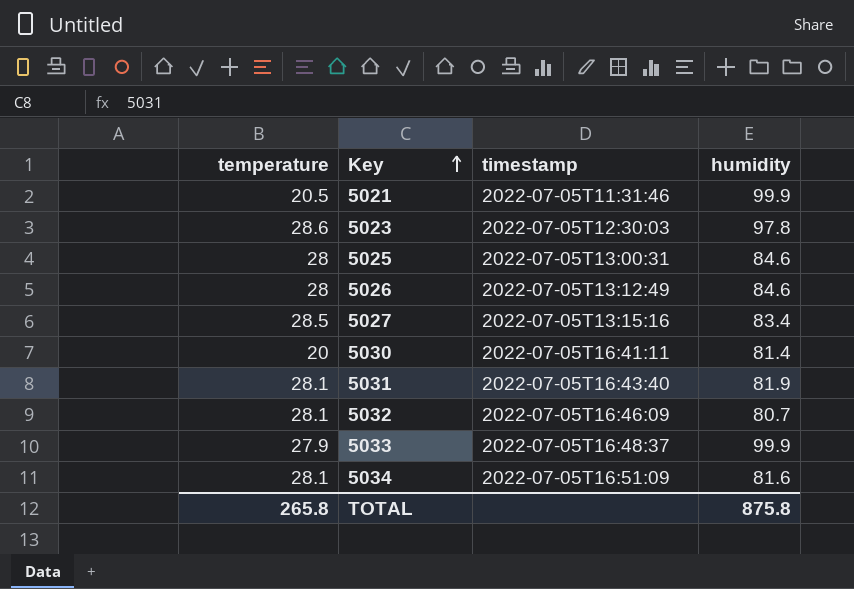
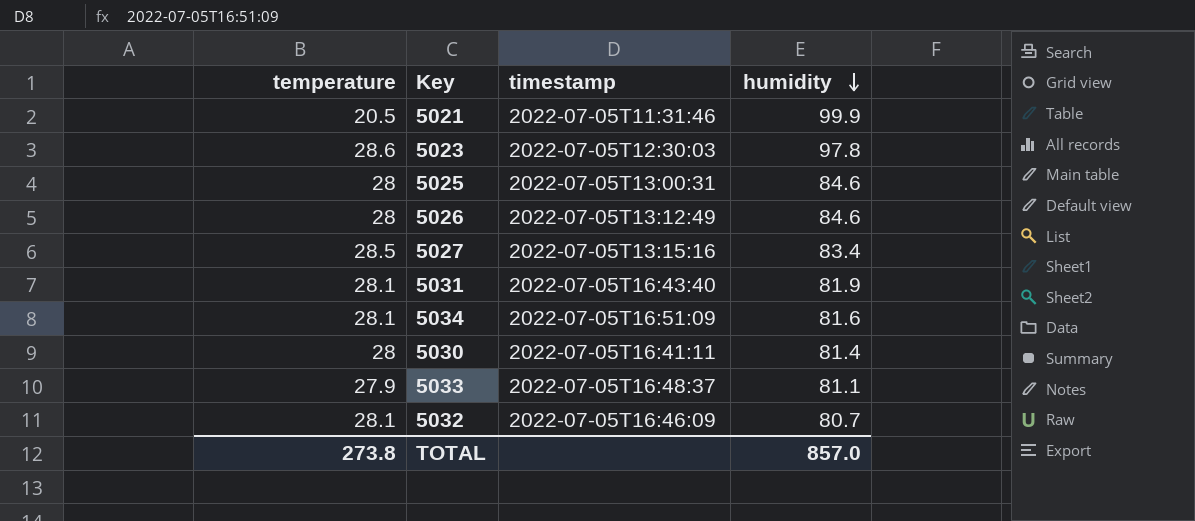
row order: Key ascending -> humidity descending
5030 | temperature: 20 -> 28
5033 | humidity: 99.9 -> 81.1
TOTAL | temperature: 265.8 -> 273.8
TOTAL | humidity: 875.8 -> 857.0

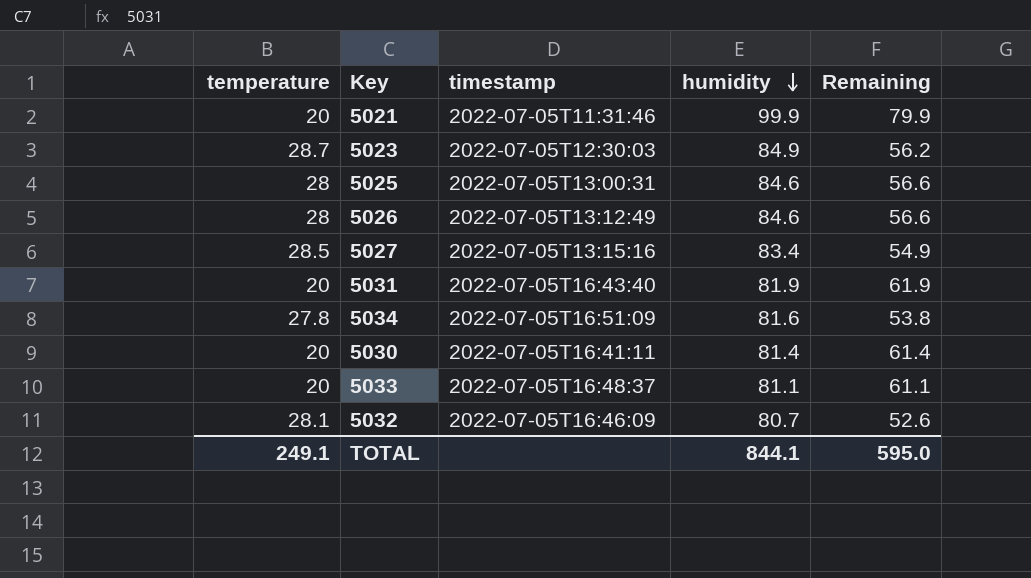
column Remaining | formula: none -> [humidity] - [temperature]
5021 | temperature: 20.5 -> 20
5023 | temperature: 28.6 -> 28.7
5023 | humidity: 97.8 -> 84.9
5031 | temperature: 28.1 -> 20
5034 | temperature: 28.1 -> 27.8
5030 | temperature: 28 -> 20
5033 | temperature: 27.9 -> 20
TOTAL | temperature: 273.8 -> 249.1
TOTAL | humidity: 857.0 -> 844.1

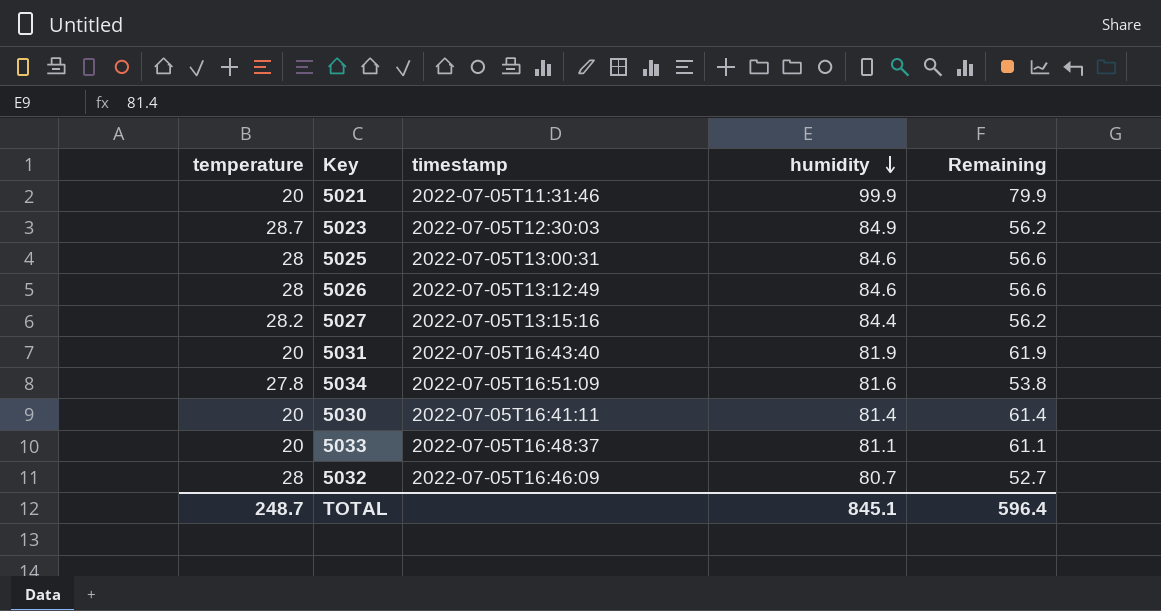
5027 | temperature: 28.5 -> 28.2
5027 | humidity: 83.4 -> 84.4
5027 | Remaining: 54.9 -> 56.2
5032 | temperature: 28.1 -> 28
5032 | Remaining: 52.6 -> 52.7
TOTAL | temperature: 249.1 -> 248.7
TOTAL | humidity: 844.1 -> 845.1
TOTAL | Remaining: 595.0 -> 596.4

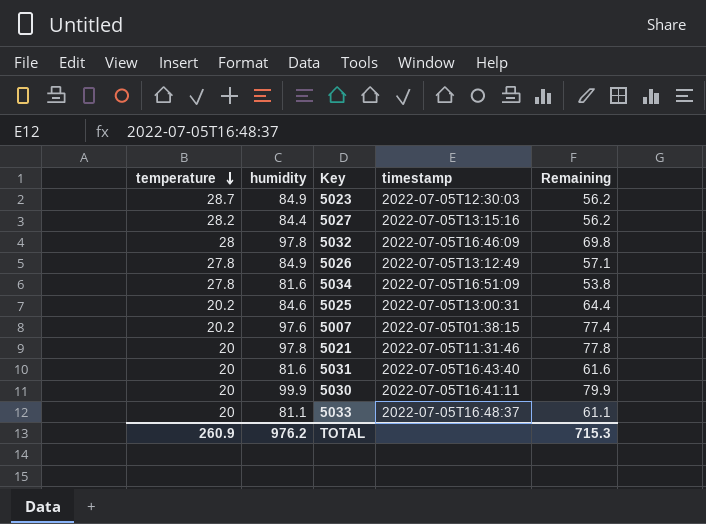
row order: humidity descending -> temperature descending
column humidity | position: 4 -> 2
5032 | humidity: 80.7 -> 97.8
5032 | Remaining: 52.7 -> 69.8
5026 | temperature: 28 -> 27.8
5026 | humidity: 84.6 -> 84.9
5026 | Remaining: 56.6 -> 57.1
5025 | temperature: 28 -> 20.2
5025 | Remaining: 56.6 -> 64.4
row 5007: none -> 20.2 | 97.6 | 2022-07-05T01:38:15 | 77.4
5021 | humidity: 99.9 -> 97.8
5021 | Remaining: 79.9 -> 77.8
5031 | humidity: 81.9 -> 81.6
5031 | Remaining: 61.9 -> 61.6
5030 | humidity: 81.4 -> 99.9
5030 | Remaining: 61.4 -> 79.9
TOTAL | temperature: 248.7 -> 260.9
TOTAL | humidity: 845.1 -> 976.2
TOTAL | Remaining: 596.4 -> 715.3

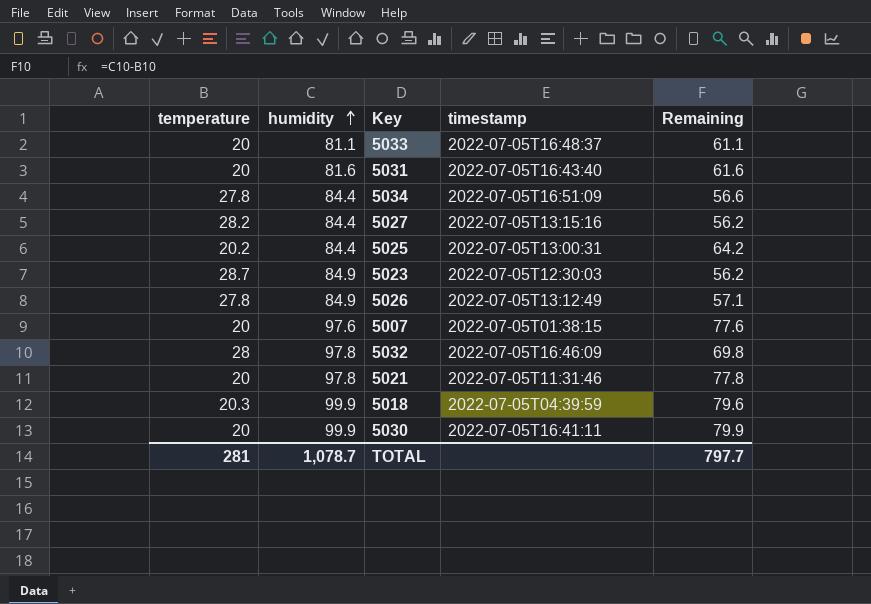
row order: temperature descending -> humidity ascending
5034 | humidity: 81.6 -> 84.4
5034 | Remaining: 53.8 -> 56.6
5025 | humidity: 84.6 -> 84.4
5025 | Remaining: 64.4 -> 64.2
5007 | temperature: 20.2 -> 20
5007 | Remaining: 77.4 -> 77.6
row 5018: none -> 20.3 | 99.9 | 2022-07-05T04:39:59 | 79.6
TOTAL | temperature: 260.9 -> 281
TOTAL | humidity: 976.2 -> 1,078.7
TOTAL | Remaining: 715.3 -> 797.7

